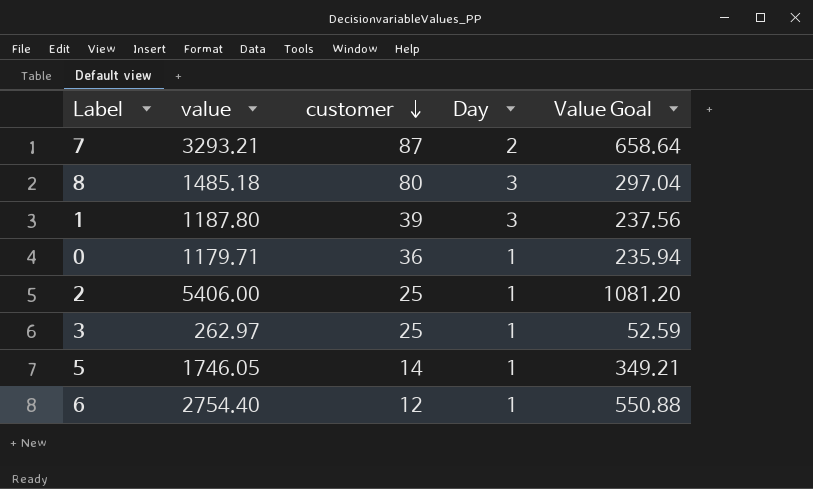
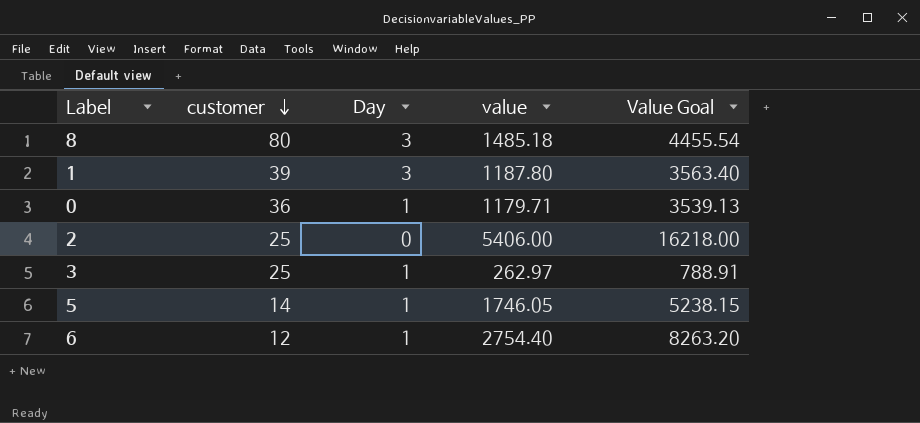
column value | position: 2 -> 4
column Value Goal | formula: [value] * 0.2 -> [value] * 3
row 7: 3293.21 | 87 | 2 | 658.64 -> none
2 | Day: 1 -> 0

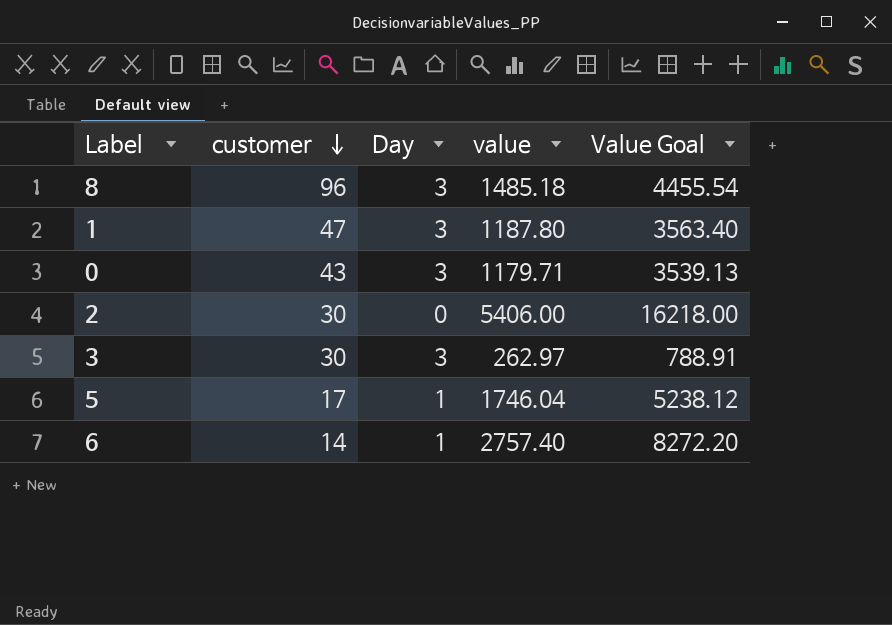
8 | customer: 80 -> 96
1 | customer: 39 -> 47
0 | customer: 36 -> 43
0 | Day: 1 -> 3
2 | customer: 25 -> 30
3 | customer: 25 -> 30
3 | Day: 1 -> 3
5 | customer: 14 -> 17
5 | value: 1746.05 -> 1746.04
5 | Value Goal: 5238.15 -> 5238.12
6 | customer: 12 -> 14
6 | value: 2754.40 -> 2757.40
6 | Value Goal: 8263.20 -> 8272.20

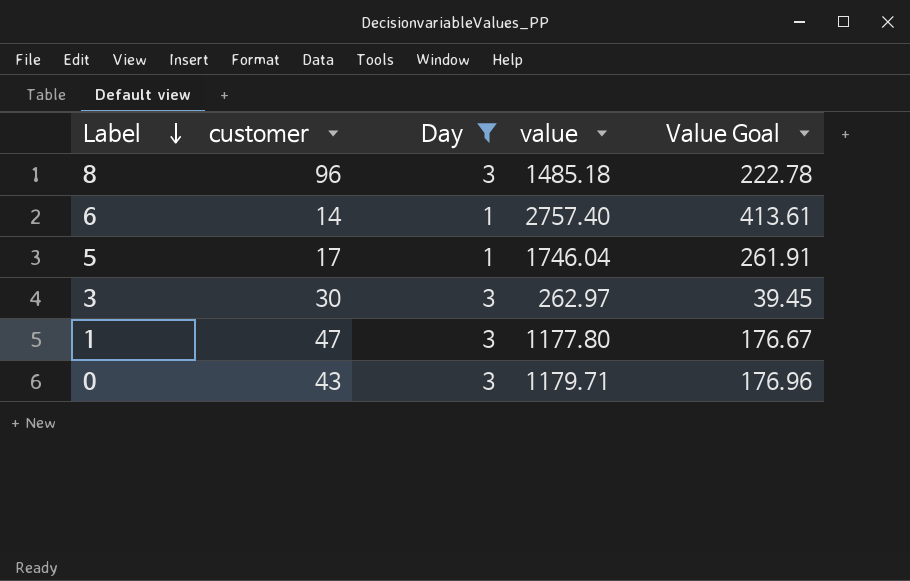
filter: none -> Day != 0
row order: customer descending -> Label descending
column Value Goal | formula: [value] * 3 -> [value] * 0.15
1 | value: 1187.80 -> 1177.80

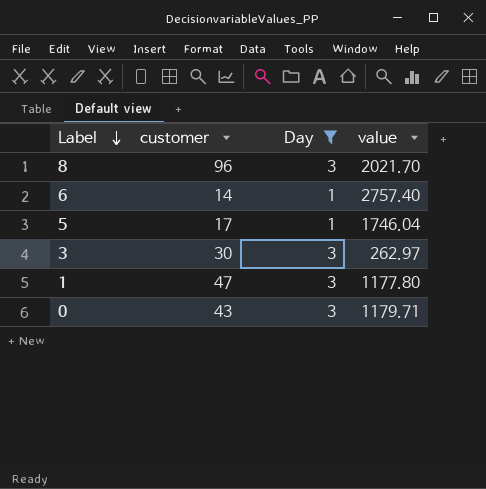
column Value Goal | formula: [value] * 0.15 -> none
8 | value: 1485.18 -> 2021.70

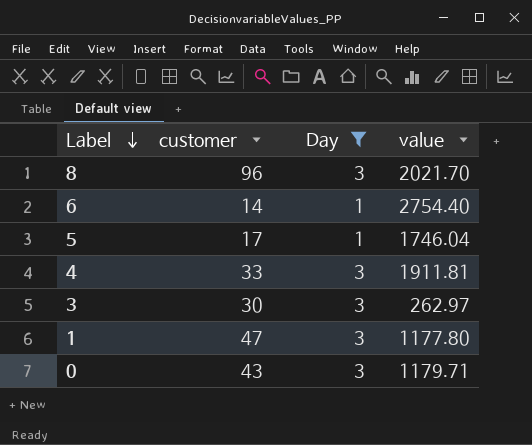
6 | value: 2757.40 -> 2754.40
row 4: none -> 33 | 3 | 1911.81

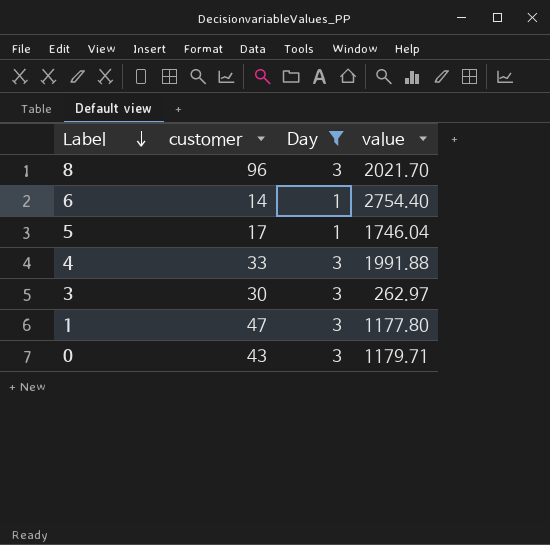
4 | value: 1911.81 -> 1991.88

